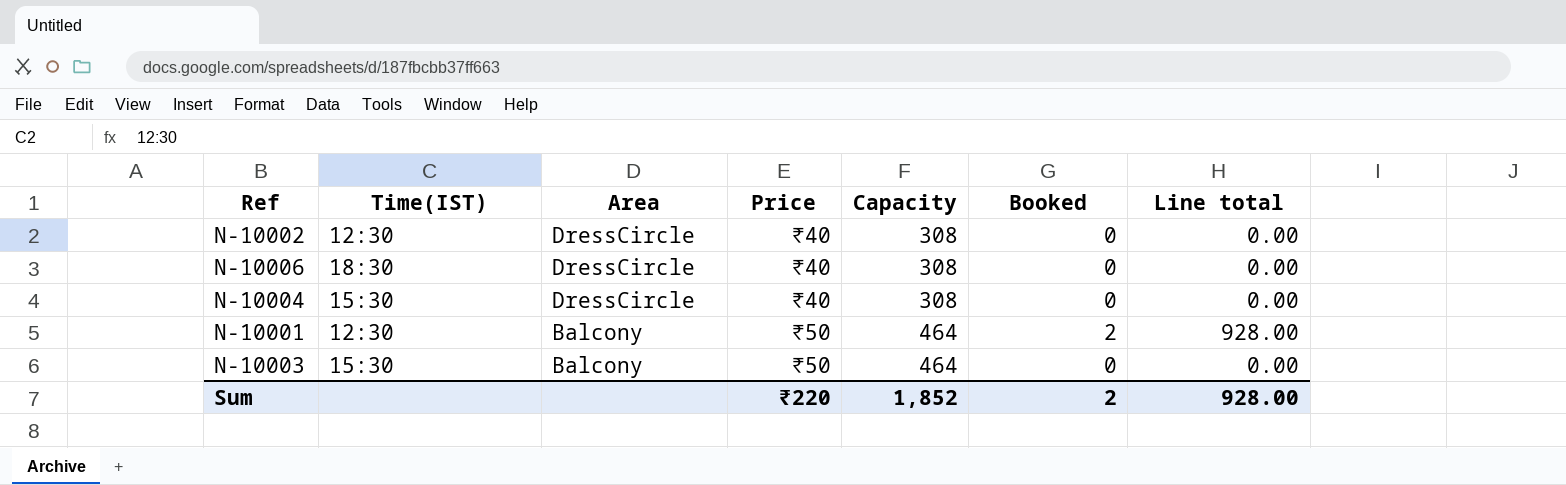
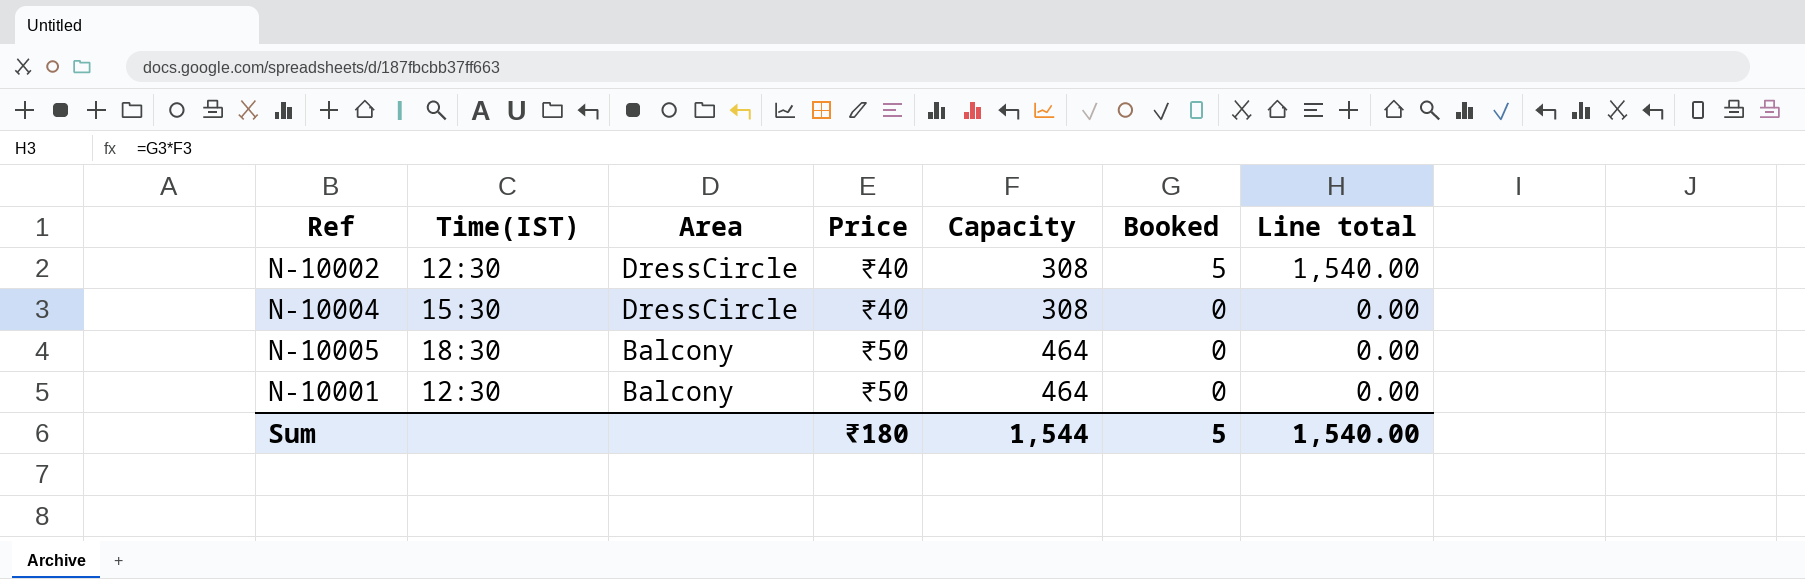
row N-10006: 18:30 | DressCircle | ₹40 | 308 | 0 | 0.00 -> none
row N-10003: 15:30 | Balcony | ₹50 | 464 | 0 | 0.00 -> none
N-10002 | Booked: 0 -> 5
N-10002 | Line total: 0.00 -> 1,540.00
row N-10005: none -> 18:30 | Balcony | ₹50 | 464 | 0 | 0.00
N-10001 | Booked: 2 -> 0
N-10001 | Line total: 928.00 -> 0.00
Sum | Price: ₹220 -> ₹180
Sum | Capacity: 1,852 -> 1,544
Sum | Booked: 2 -> 5
Sum | Line total: 928.00 -> 1,540.00

